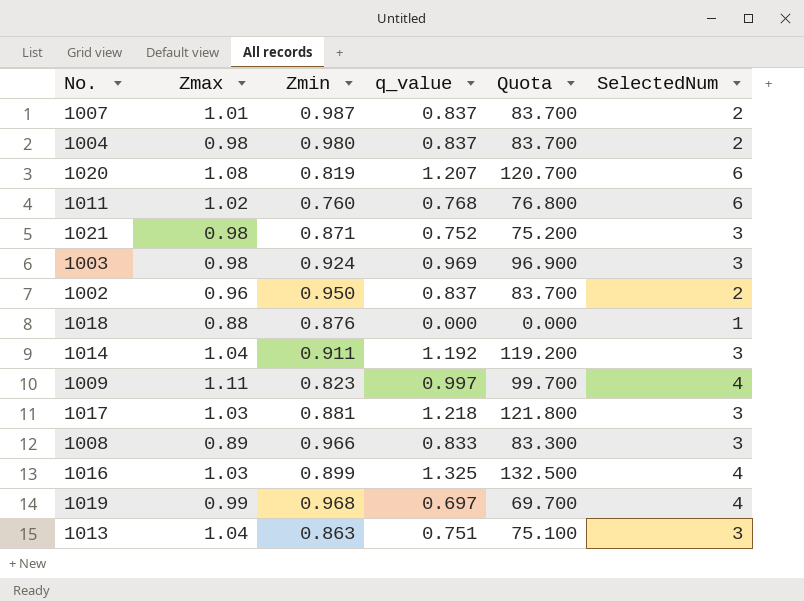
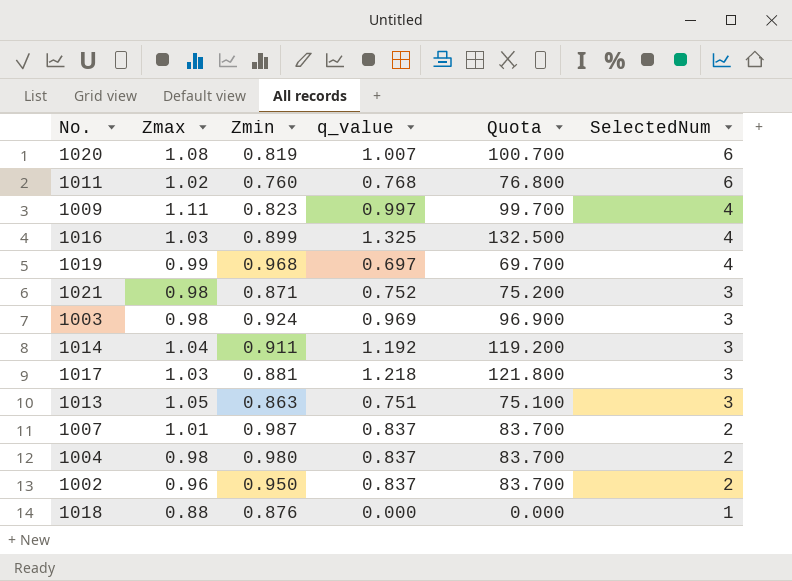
row order: none -> SelectedNum descending
row 1008: 0.89 | 0.966 | 0.833 | 83.300 | 3 -> none
1020 | q_value: 1.207 -> 1.007
1020 | Quota: 120.700 -> 100.700
1013 | Zmax: 1.04 -> 1.05

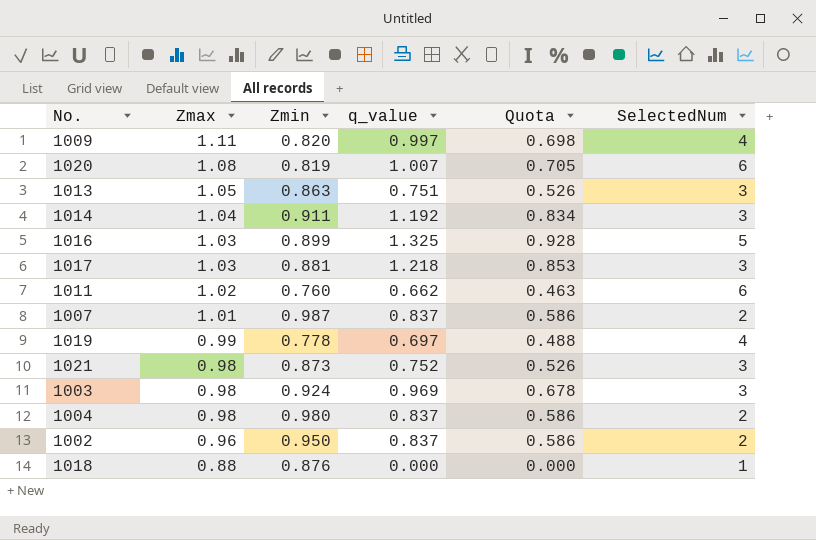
row order: SelectedNum descending -> Zmax descending
column Quota | formula: [q_value] * 100 -> [q_value] * 0.7
1009 | Zmin: 0.823 -> 0.820
1016 | SelectedNum: 4 -> 5
1011 | q_value: 0.768 -> 0.662
1019 | Zmin: 0.968 -> 0.778
1021 | Zmin: 0.871 -> 0.873

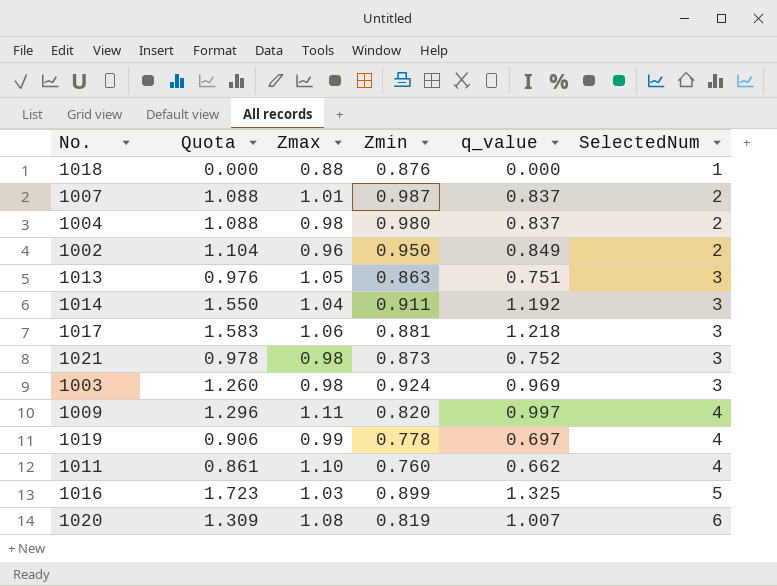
row order: Zmax descending -> SelectedNum ascending
column Quota | formula: [q_value] * 0.7 -> [q_value] * 1.3
column Quota | position: 5 -> 2
1002 | q_value: 0.837 -> 0.849
1017 | Zmax: 1.03 -> 1.06
1011 | Zmax: 1.02 -> 1.10
1011 | SelectedNum: 6 -> 4

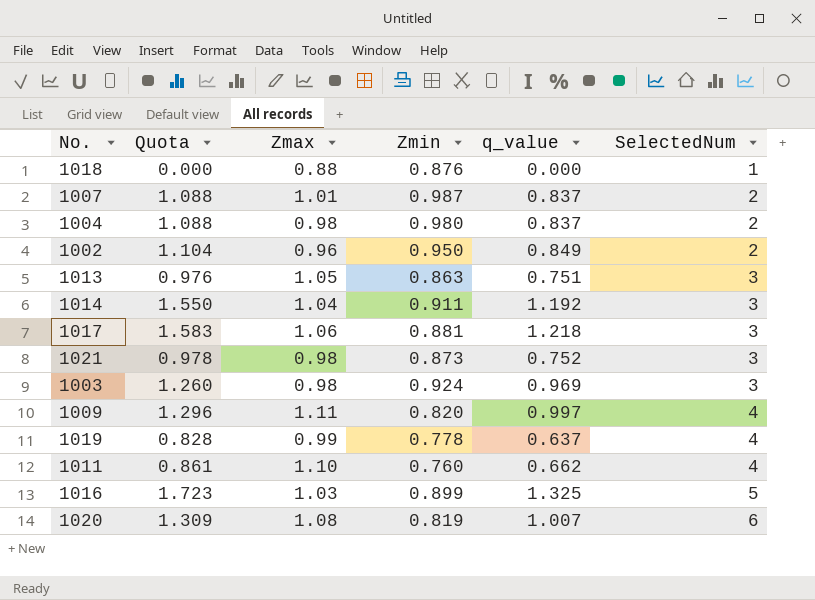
1019 | Quota: 0.906 -> 0.828
1019 | q_value: 0.697 -> 0.637

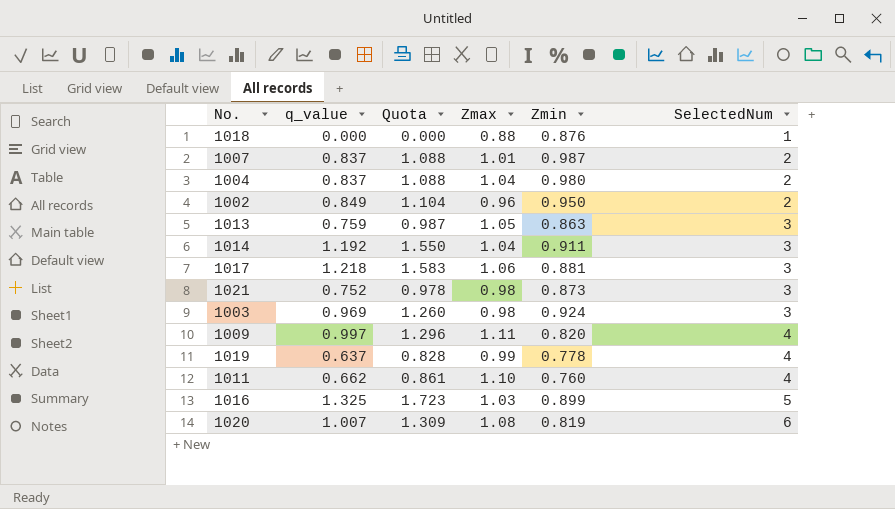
column q_value | position: 5 -> 2
1004 | Zmax: 0.98 -> 1.04
1013 | q_value: 0.751 -> 0.759
1013 | Quota: 0.976 -> 0.987

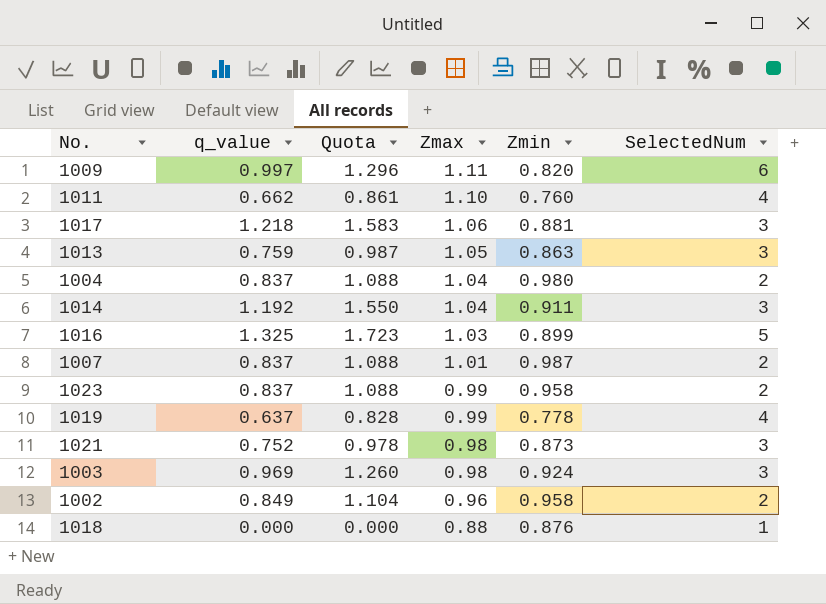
row order: SelectedNum ascending -> Zmax descending
row 1020: 1.007 | 1.309 | 1.08 | 0.819 | 6 -> none
1009 | SelectedNum: 4 -> 6
row 1023: none -> 0.837 | 1.088 | 0.99 | 0.958 | 2
1002 | Zmin: 0.950 -> 0.958

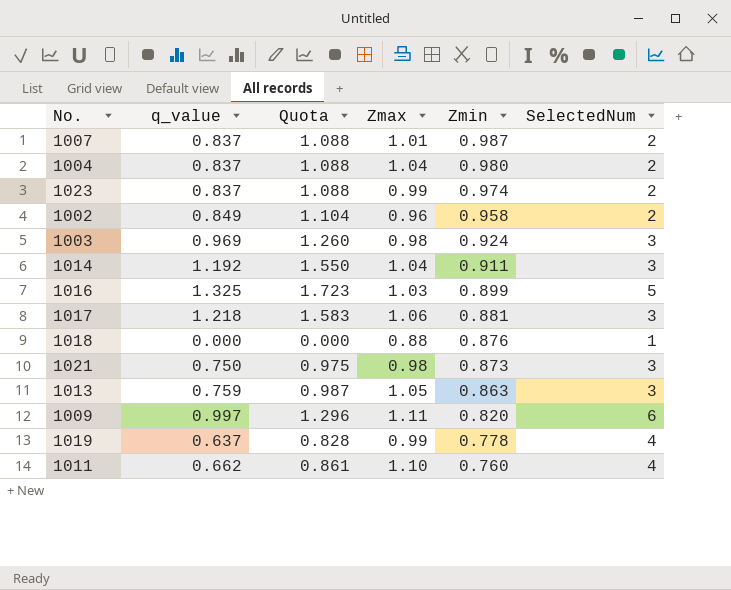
row order: Zmax descending -> Zmin descending
1023 | Zmin: 0.958 -> 0.974
1021 | q_value: 0.752 -> 0.750
1021 | Quota: 0.978 -> 0.975

